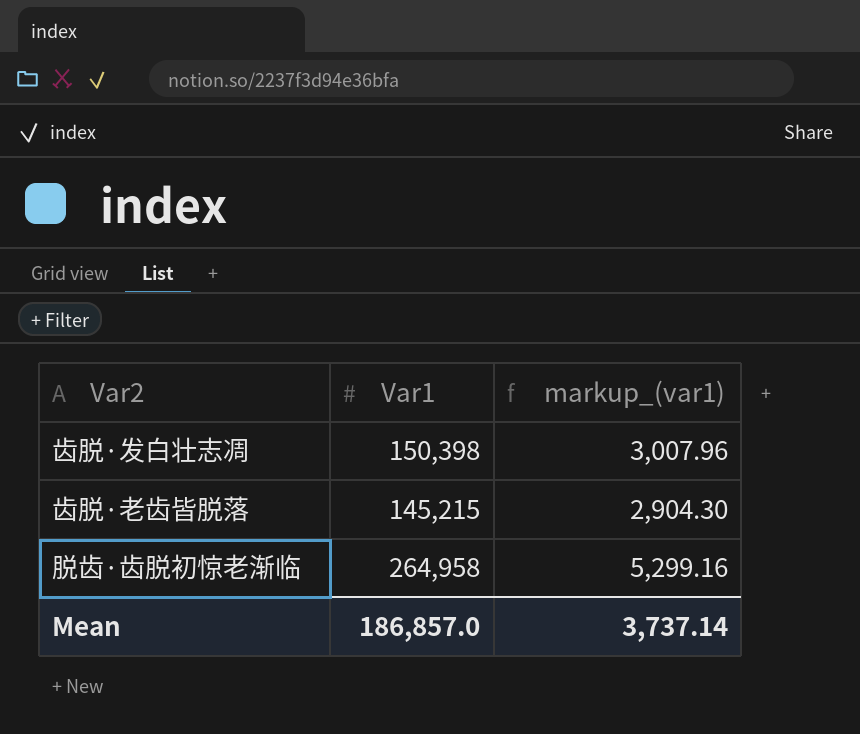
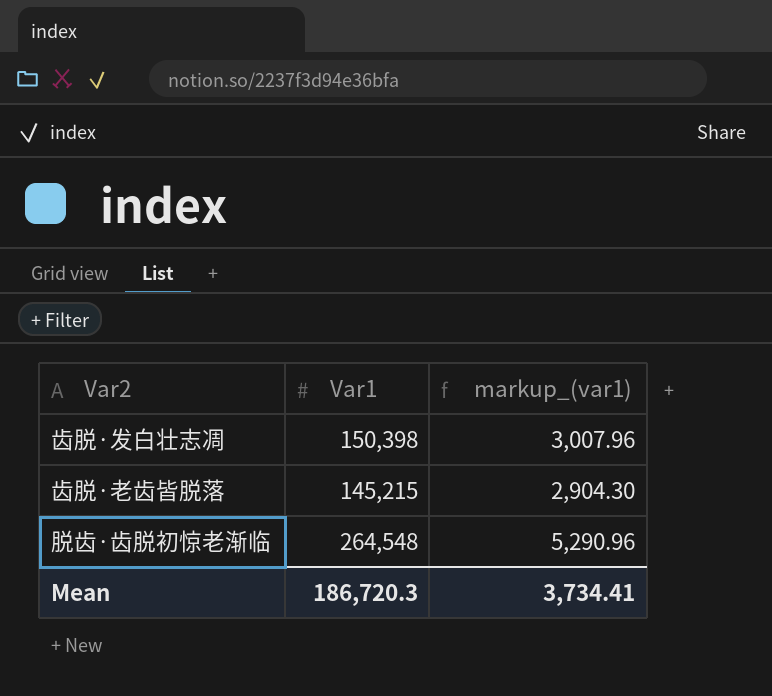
脱齿·齿脱初惊老渐临 | Var1: 264,958 -> 264,548
脱齿·齿脱初惊老渐临 | markup_(var1): 5,299.16 -> 5,290.96
Mean | Var1: 186,857.0 -> 186,720.3
Mean | markup_(var1): 3,737.14 -> 3,734.41

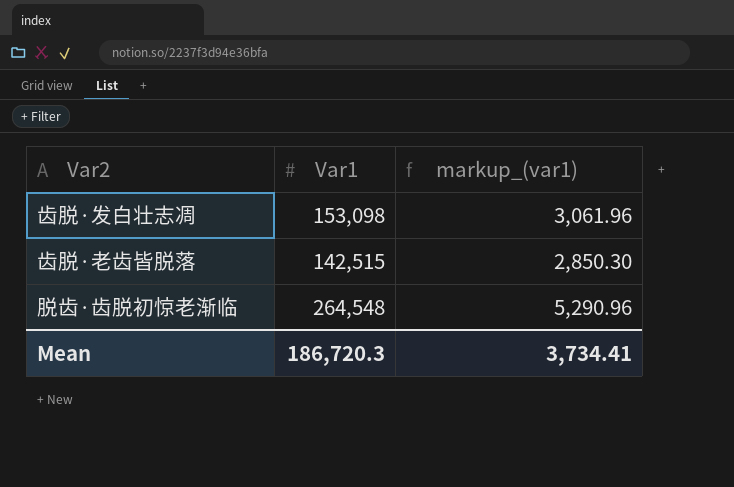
齿脱·发白壮志凋 | Var1: 150,398 -> 153,098
齿脱·发白壮志凋 | markup_(var1): 3,007.96 -> 3,061.96
齿脱·老齿皆脱落 | Var1: 145,215 -> 142,515
齿脱·老齿皆脱落 | markup_(var1): 2,904.30 -> 2,850.30

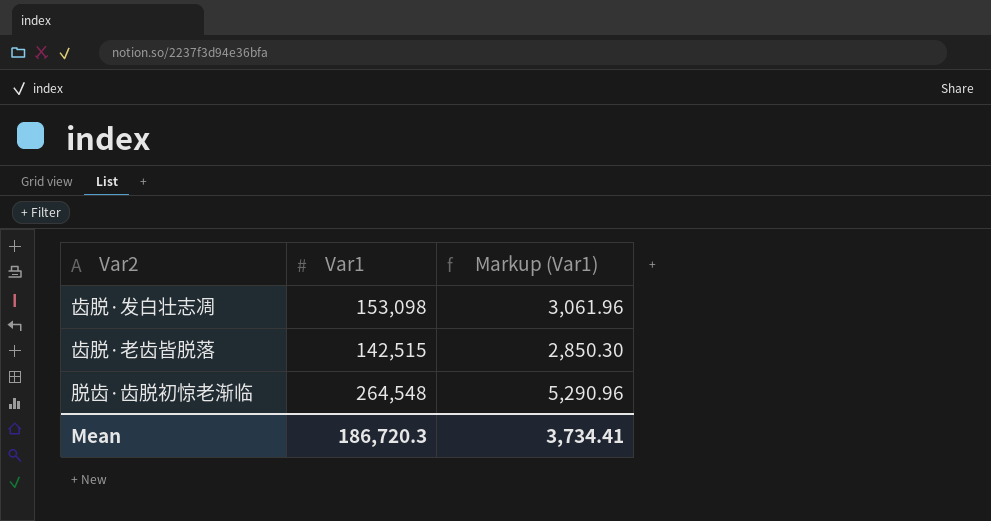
column name: markup_(var1) -> Markup (Var1)

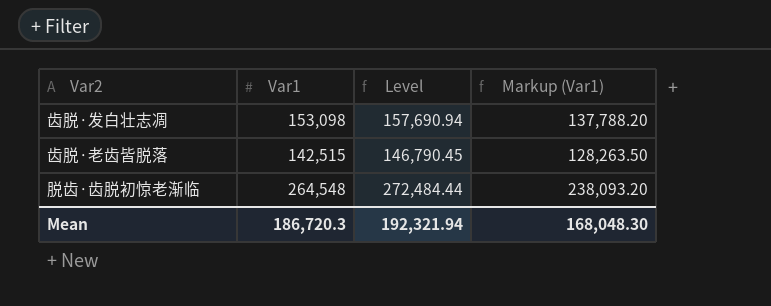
column Level | formula: none -> [Var1] * 1.03
column Markup (Var1) | formula: [Var1] * 0.02 -> [Var1] * 0.9
Mean | Markup (Var1): 3,734.41 -> 168,048.30

